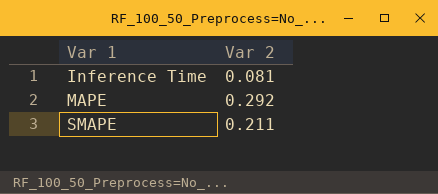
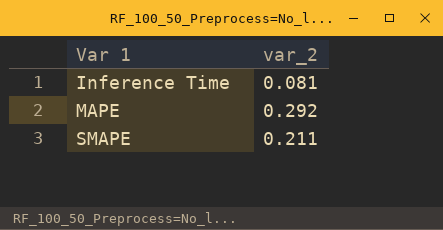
column name: Var 2 -> var_2

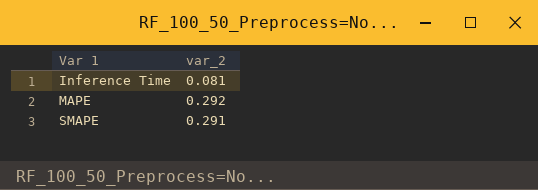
SMAPE | var_2: 0.211 -> 0.291

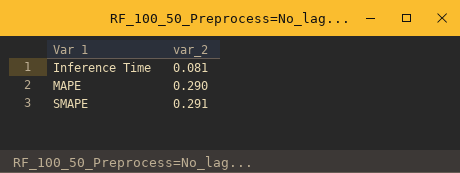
MAPE | var_2: 0.292 -> 0.290

